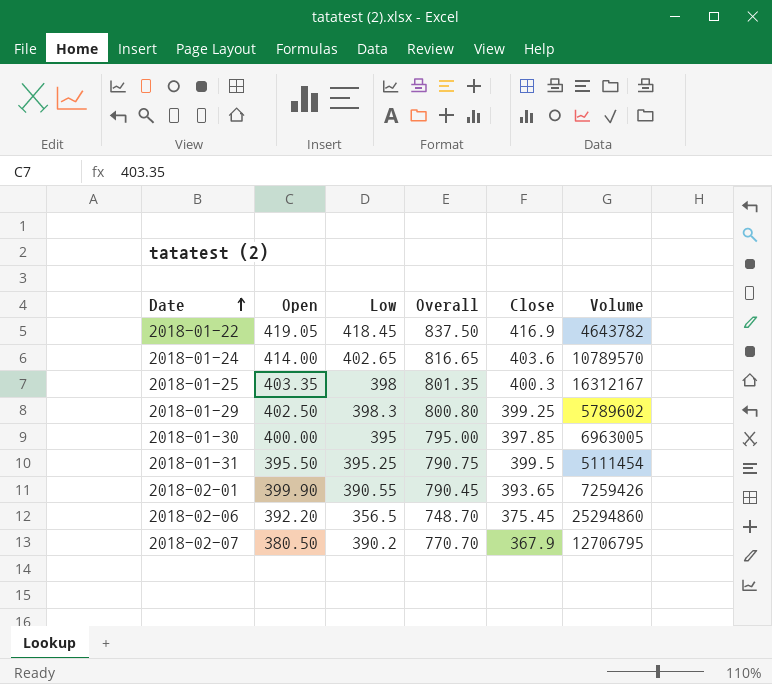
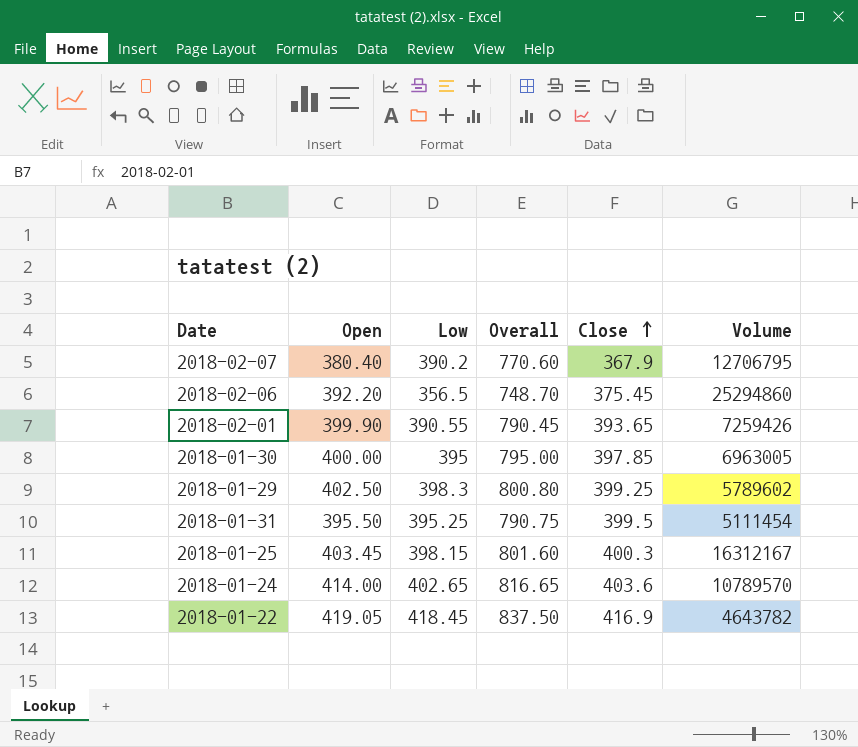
row order: Date ascending -> Close ascending
2018-02-07 | Open: 380.50 -> 380.40
2018-02-07 | Overall: 770.70 -> 770.60
2018-01-25 | Open: 403.35 -> 403.45
2018-01-25 | Low: 398 -> 398.15
2018-01-25 | Overall: 801.35 -> 801.60

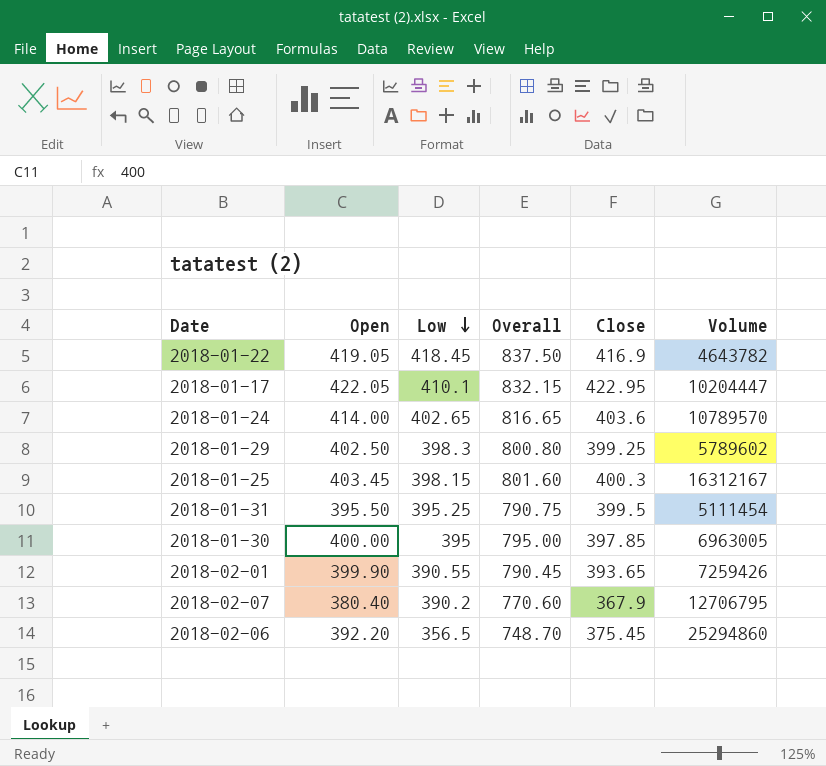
row order: Close ascending -> Low descending
row 2018-01-17: none -> 422.05 | 410.1 | 832.15 | 422.95 | 10204447

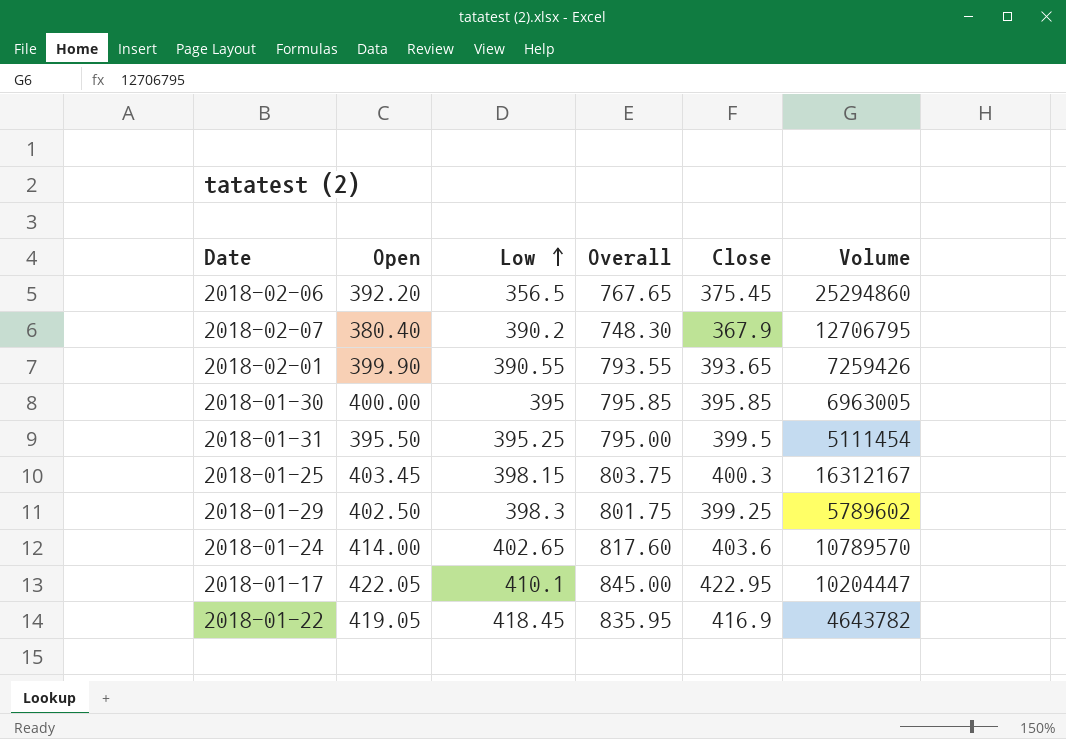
row order: Low descending -> Low ascending
column Overall | formula: [Open] + [Low] -> [Open] + [Close]
2018-01-30 | Close: 397.85 -> 395.85

